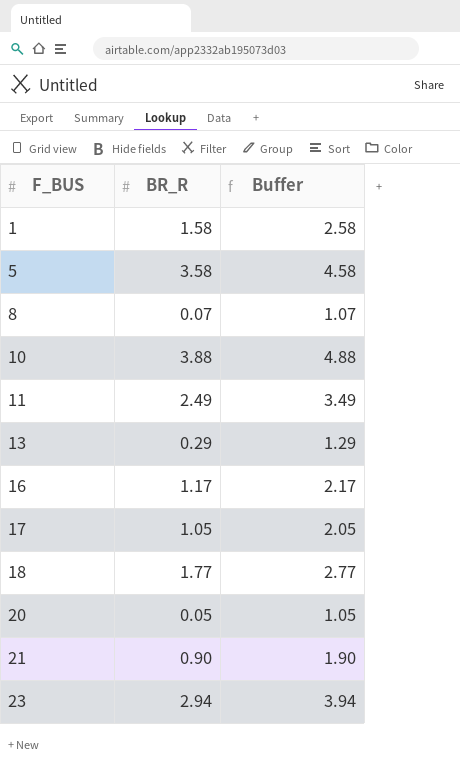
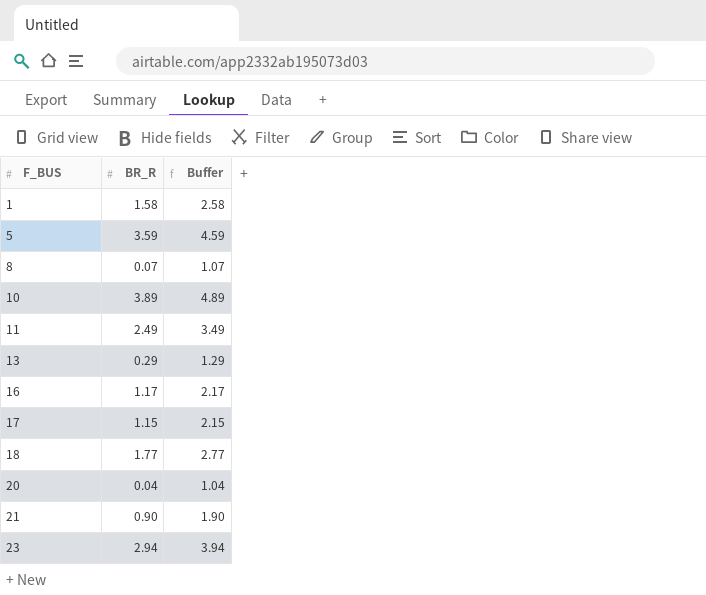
5 | BR_R: 3.58 -> 3.59
5 | Buffer: 4.58 -> 4.59
10 | BR_R: 3.88 -> 3.89
10 | Buffer: 4.88 -> 4.89
17 | BR_R: 1.05 -> 1.15
17 | Buffer: 2.05 -> 2.15
20 | BR_R: 0.05 -> 0.04
20 | Buffer: 1.05 -> 1.04

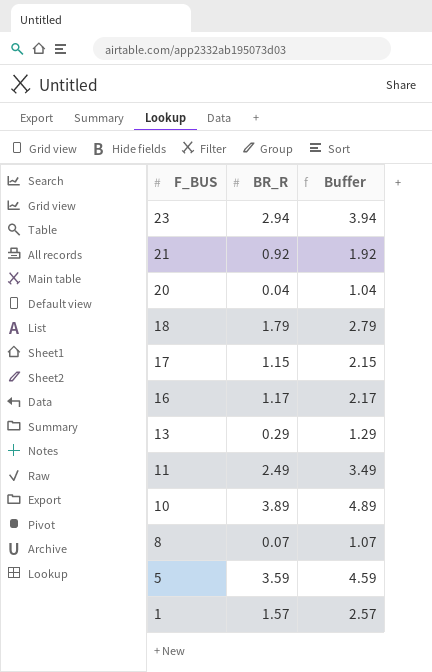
row order: F_BUS ascending -> F_BUS descending
21 | BR_R: 0.90 -> 0.92
21 | Buffer: 1.90 -> 1.92
18 | BR_R: 1.77 -> 1.79
18 | Buffer: 2.77 -> 2.79
1 | BR_R: 1.58 -> 1.57
1 | Buffer: 2.58 -> 2.57

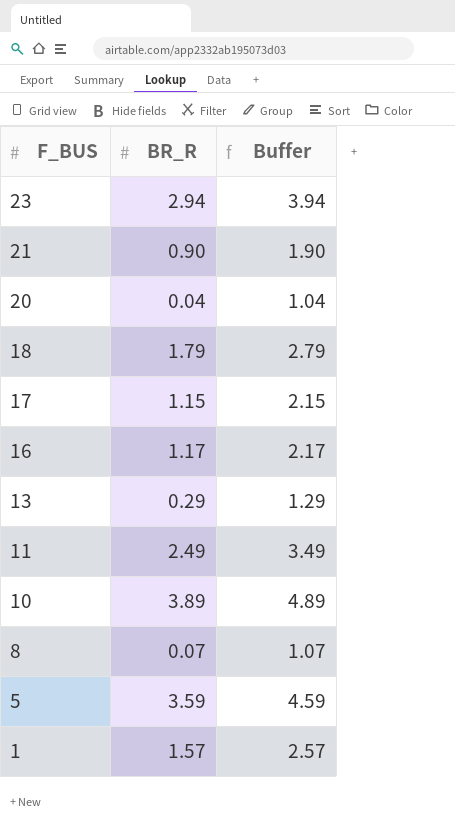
21 | BR_R: 0.92 -> 0.90
21 | Buffer: 1.92 -> 1.90

